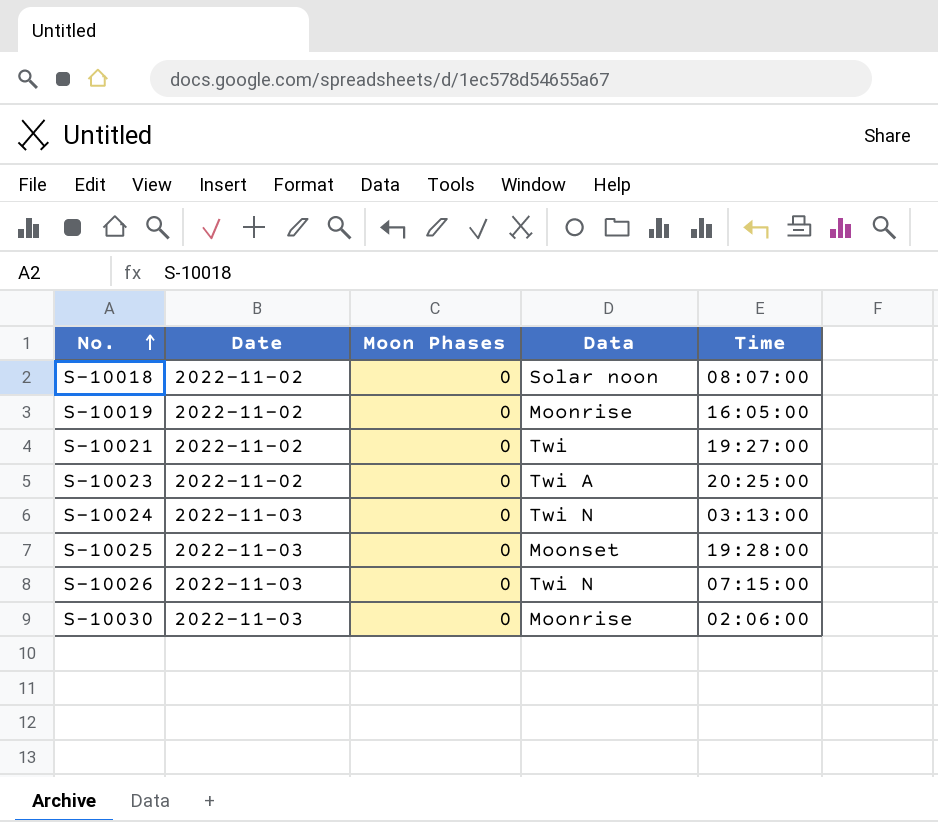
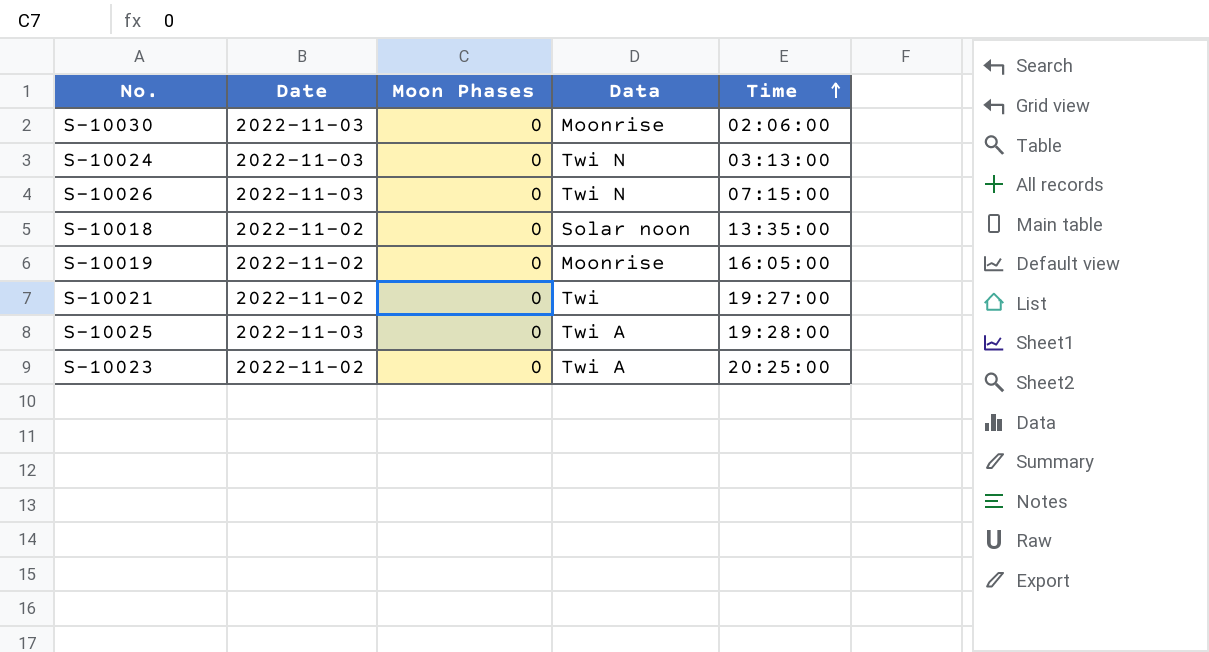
row order: No. ascending -> Time ascending
S-10018 | Time: 08:07:00 -> 13:35:00
S-10025 | Data: Moonset -> Twi A

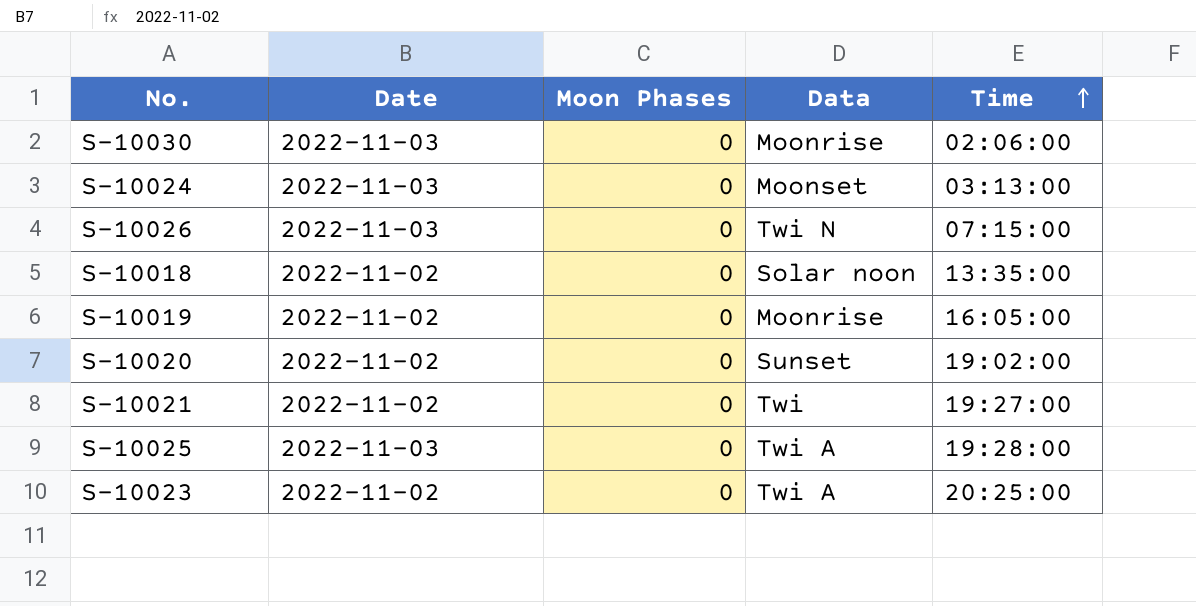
S-10024 | Data: Twi N -> Moonset
row S-10020: none -> 2022-11-02 | 0 | Sunset | 19:02:00

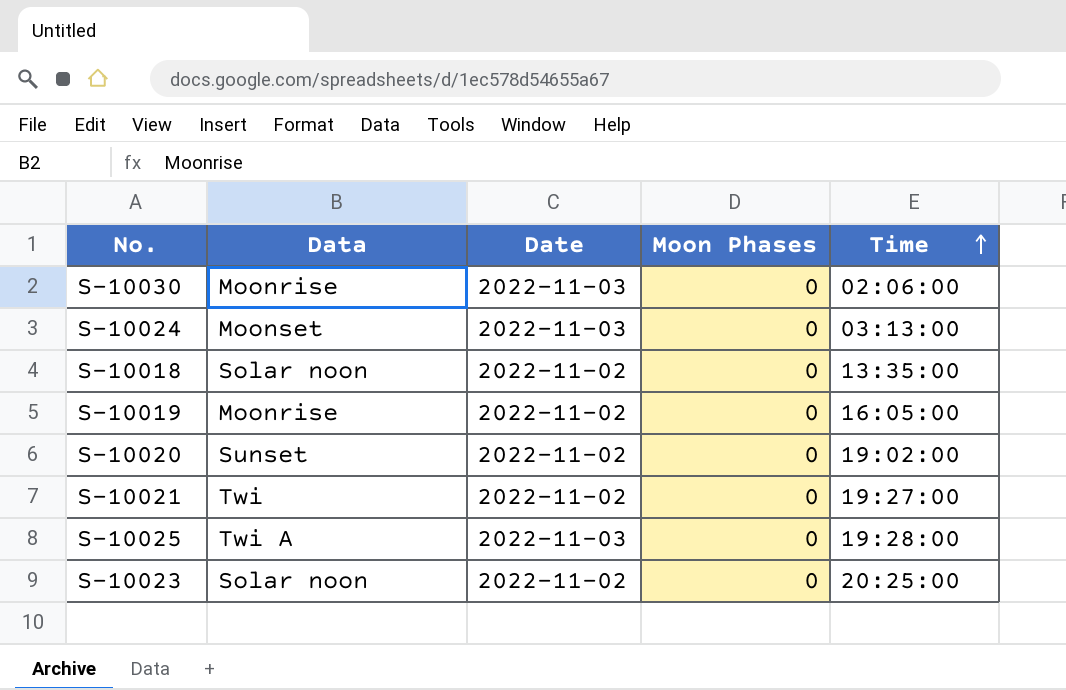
column Data | position: 4 -> 2
row S-10026: 2022-11-03 | 0 | Twi N | 07:15:00 -> none
S-10023 | Data: Twi A -> Solar noon

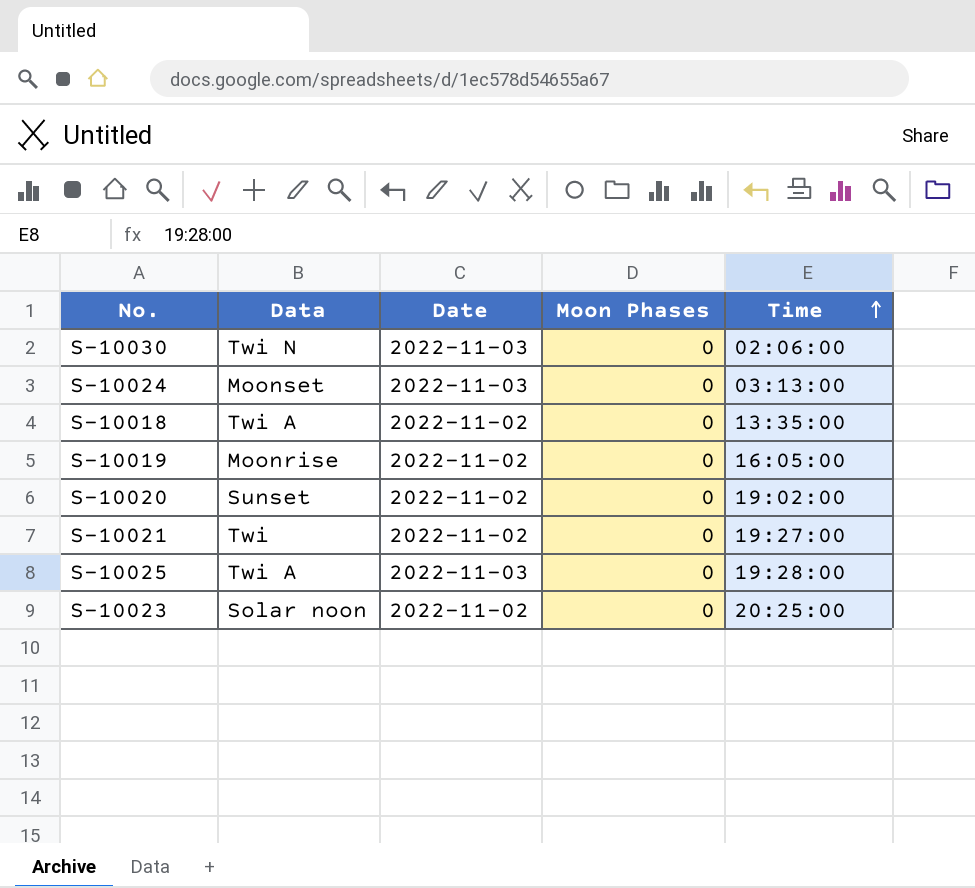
S-10030 | Data: Moonrise -> Twi N
S-10018 | Data: Solar noon -> Twi A

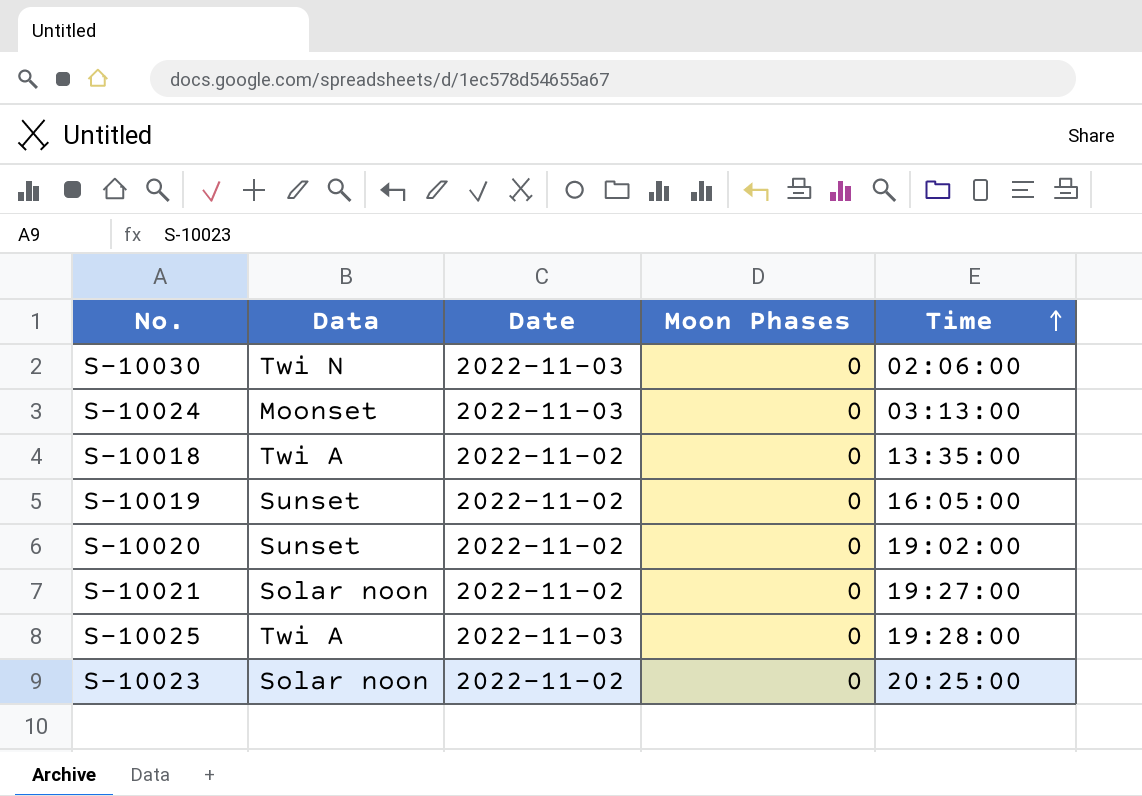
S-10019 | Data: Moonrise -> Sunset
S-10021 | Data: Twi -> Solar noon

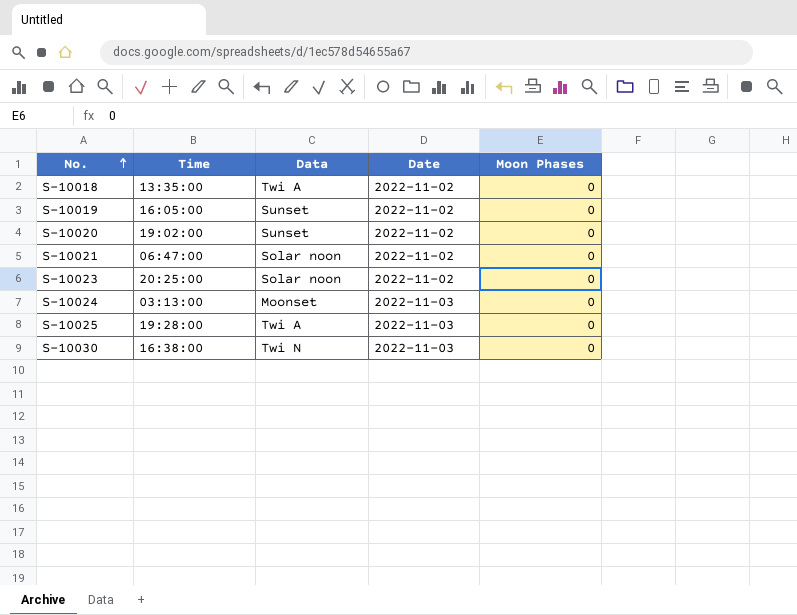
row order: Time ascending -> No. ascending
column Time | position: 5 -> 2
S-10021 | Time: 19:27:00 -> 06:47:00
S-10030 | Time: 02:06:00 -> 16:38:00

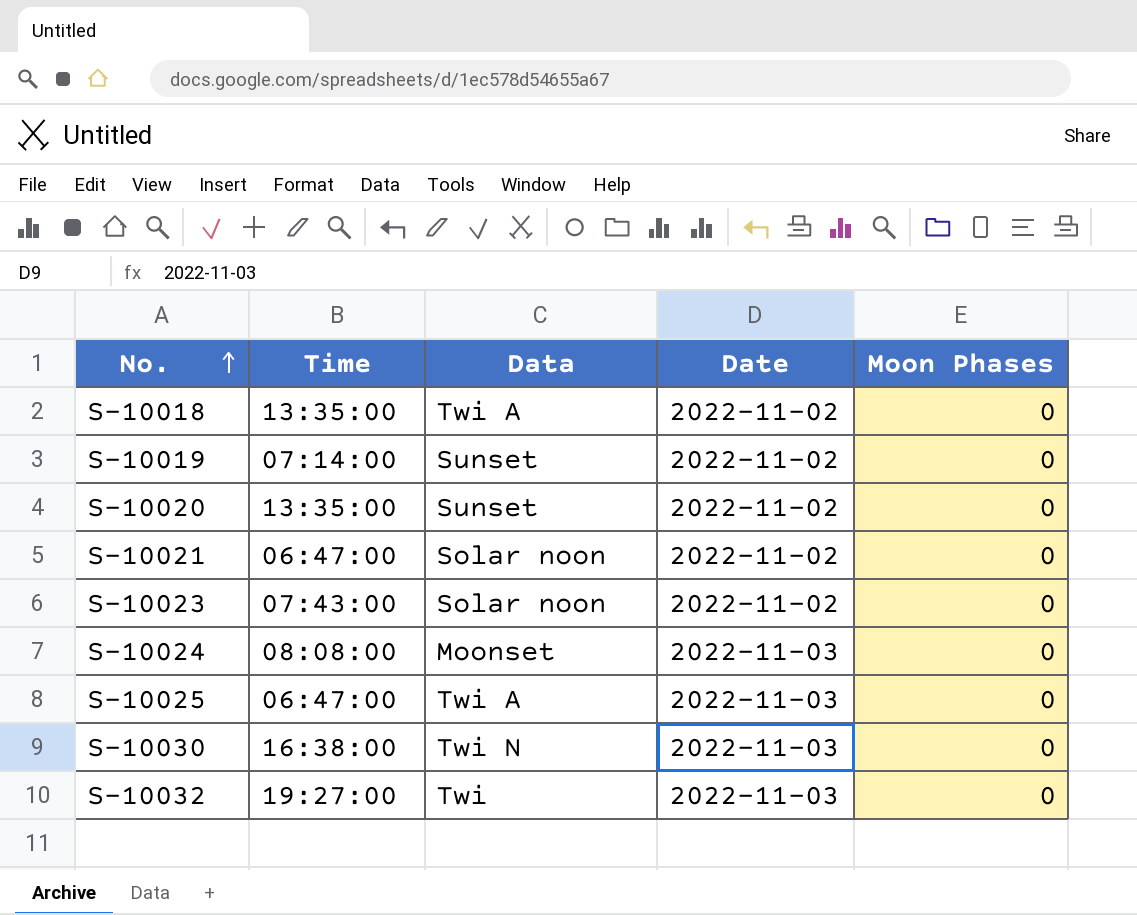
S-10019 | Time: 16:05:00 -> 07:14:00
S-10020 | Time: 19:02:00 -> 13:35:00
S-10023 | Time: 20:25:00 -> 07:43:00
S-10024 | Time: 03:13:00 -> 08:08:00
S-10025 | Time: 19:28:00 -> 06:47:00
row S-10032: none -> 19:27:00 | Twi | 2022-11-03 | 0

